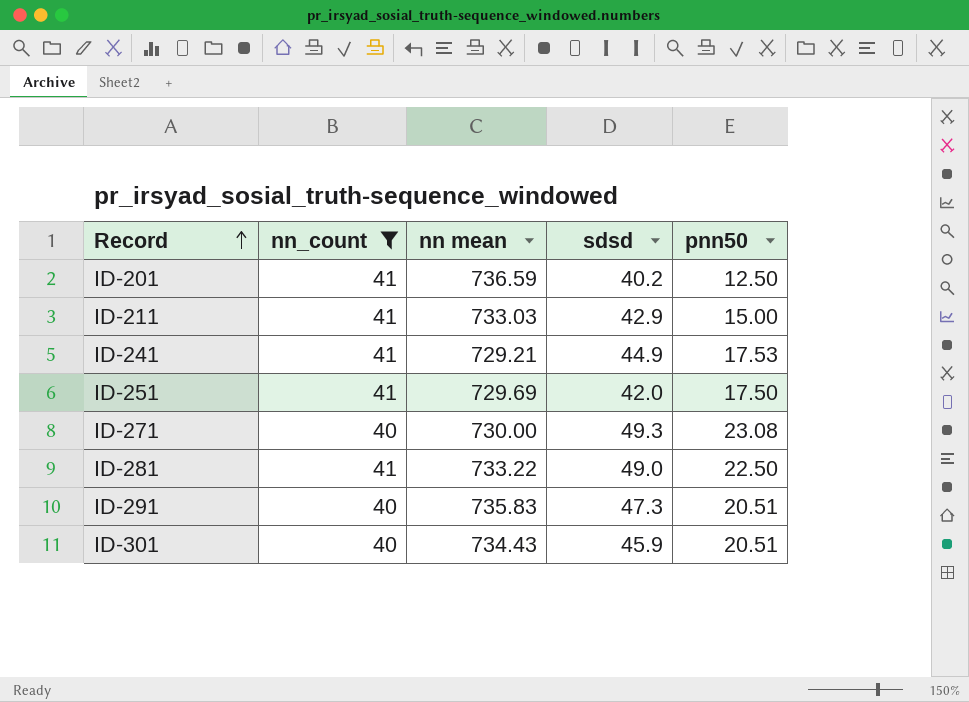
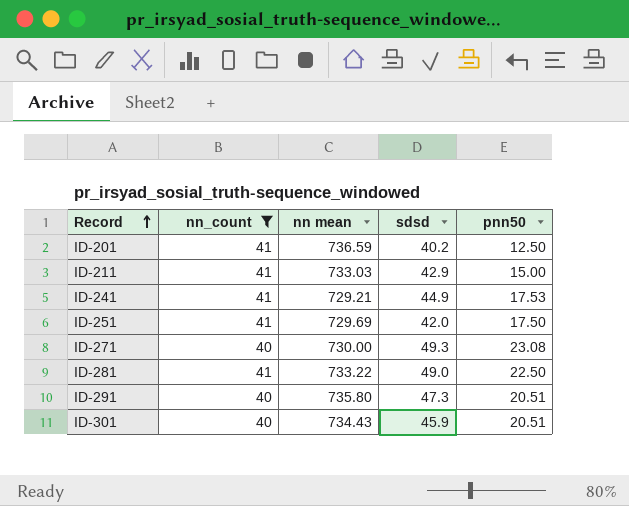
ID-291 | nn mean: 735.83 -> 735.80

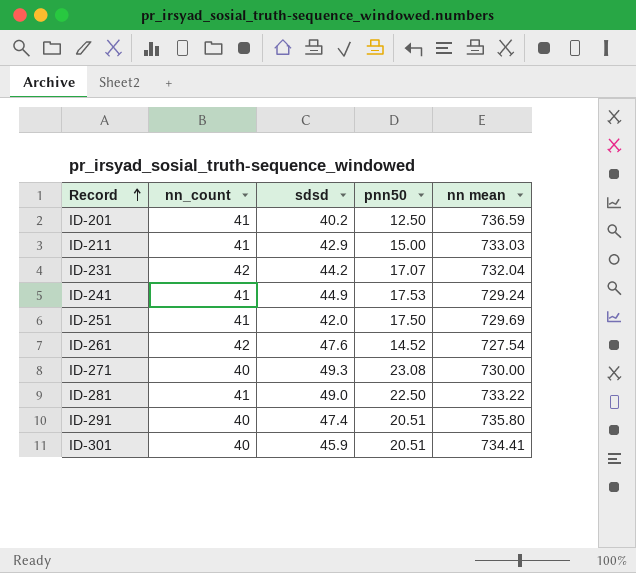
filter: nn_count != 42 -> none
column nn mean | position: 3 -> 5
ID-241 | nn mean: 729.21 -> 729.24
ID-291 | sdsd: 47.3 -> 47.4
ID-301 | nn mean: 734.43 -> 734.41

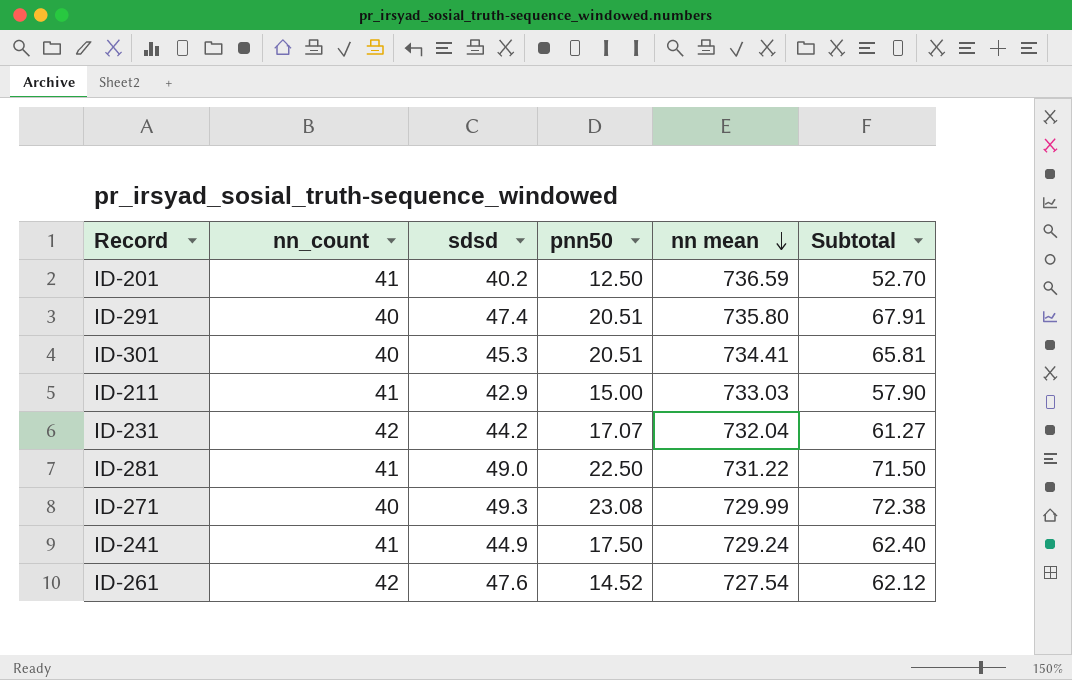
row order: Record ascending -> nn mean descending
column Subtotal | formula: none -> [sdsd] + [pnn50]
row ID-251: 41 | 42.0 | 17.50 | 729.69 -> none
ID-301 | sdsd: 45.9 -> 45.3
ID-281 | nn mean: 733.22 -> 731.22
ID-271 | nn mean: 730.00 -> 729.99
ID-241 | pnn50: 17.53 -> 17.50

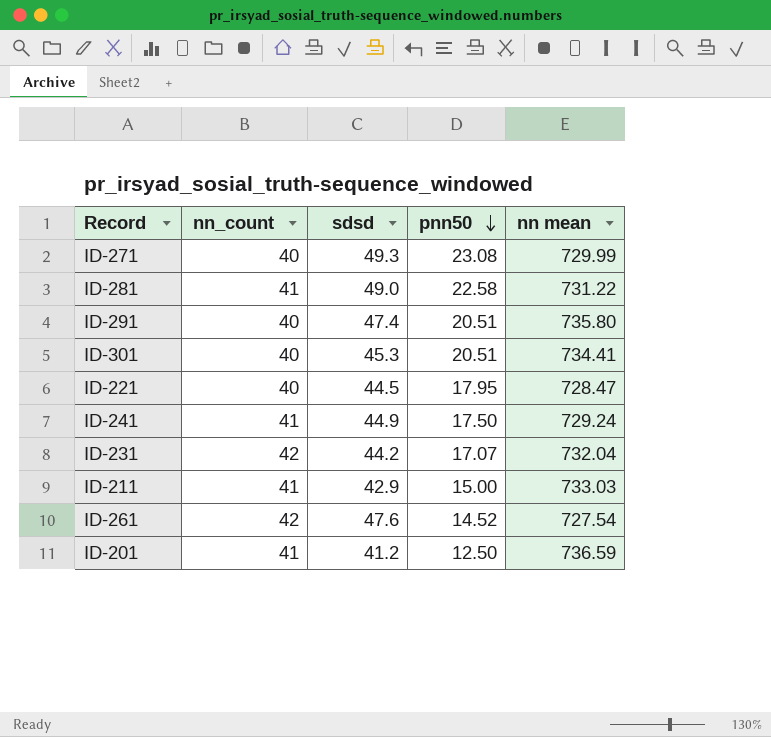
row order: nn mean descending -> pnn50 descending
column Subtotal | formula: [sdsd] + [pnn50] -> none
ID-281 | pnn50: 22.50 -> 22.58
row ID-221: none -> 40 | 44.5 | 17.95 | 728.47
ID-201 | sdsd: 40.2 -> 41.2

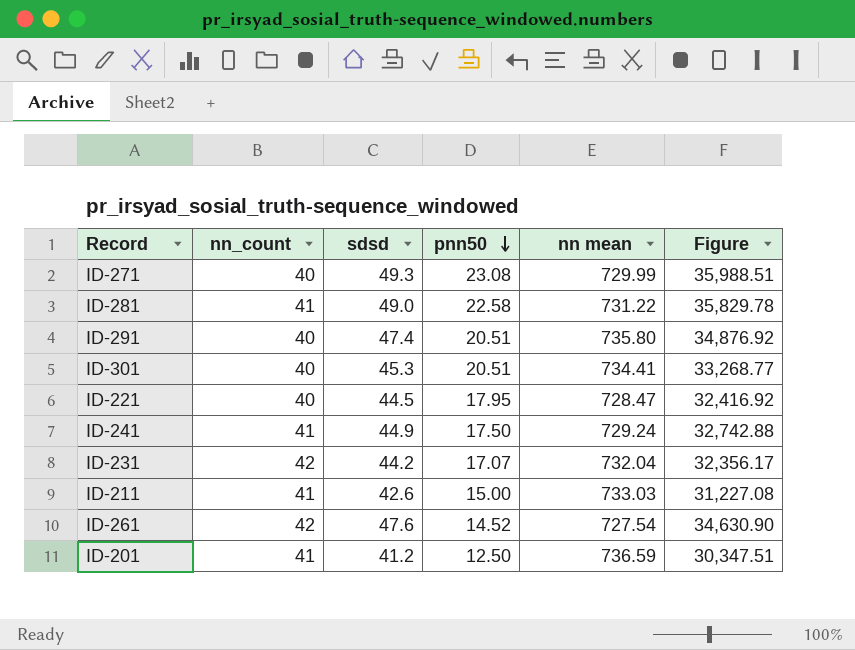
column Figure | formula: none -> [sdsd] * [nn mean]
ID-211 | sdsd: 42.9 -> 42.6

